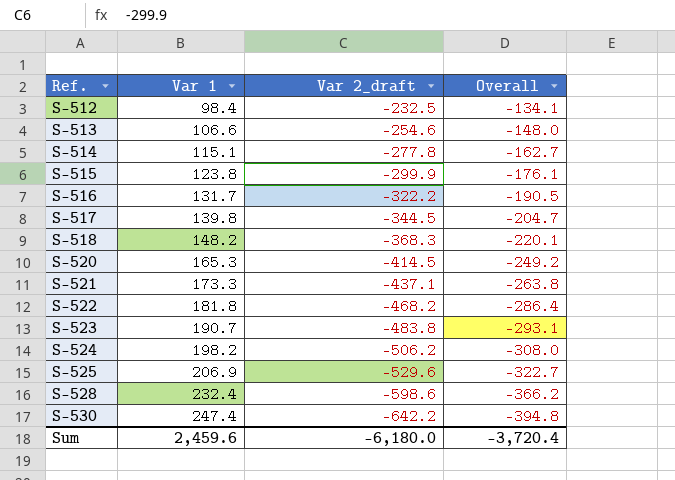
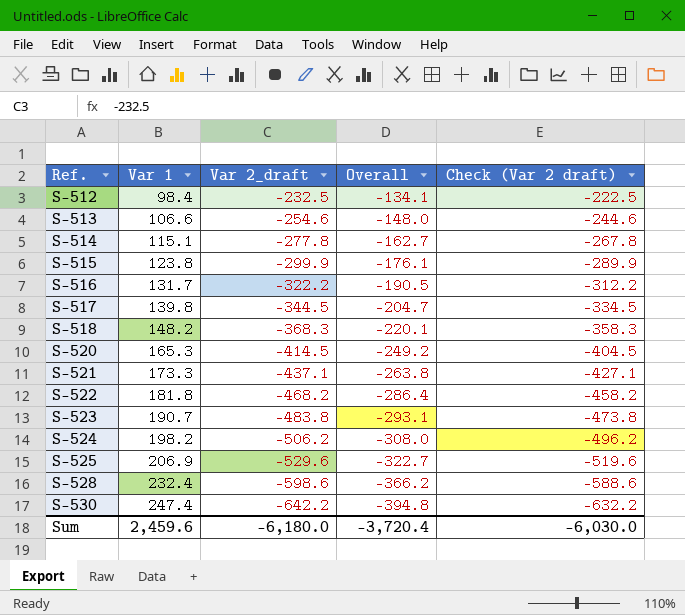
column Check (Var 2 draft) | formula: none -> [Var 2_draft] + 10

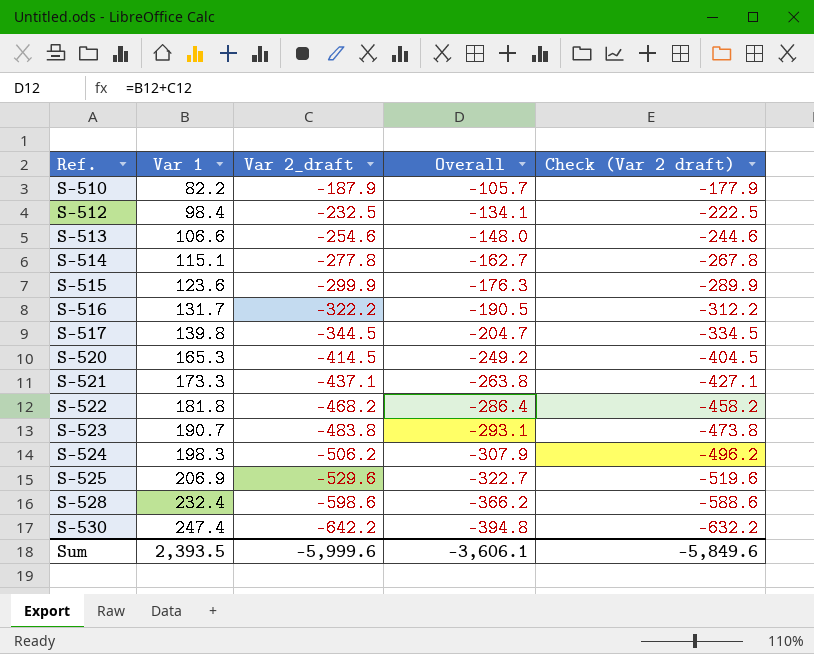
row S-518: 148.2 | -368.3 | -220.1 | -358.3 -> none
row S-510: none -> 82.2 | -187.9 | -105.7 | -177.9
S-515 | Var 1: 123.8 -> 123.6
S-515 | Overall: -176.1 -> -176.3
S-524 | Var 1: 198.2 -> 198.3
S-524 | Overall: -308.0 -> -307.9
Sum | Var 1: 2,459.6 -> 2,393.5
Sum | Var 2_draft: -6,180.0 -> -5,999.6
Sum | Overall: -3,720.4 -> -3,606.1
Sum | Check (Var 2 draft): -6,030.0 -> -5,849.6

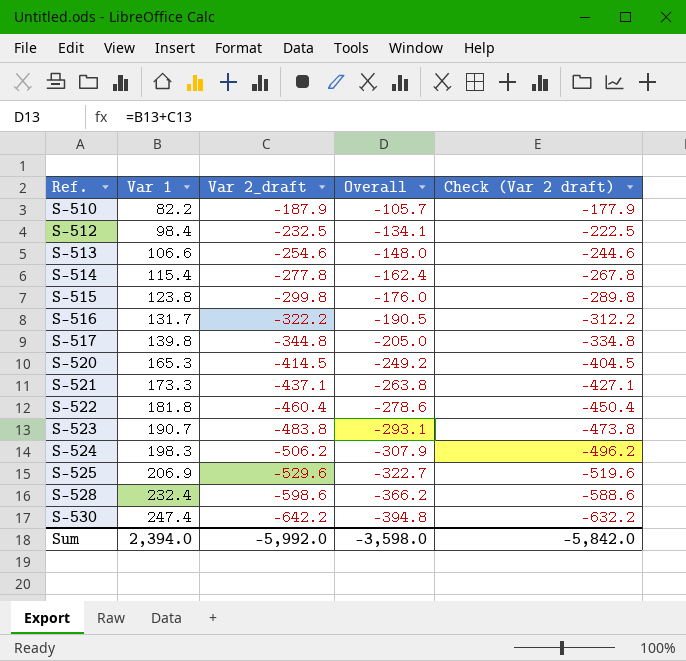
S-514 | Var 1: 115.1 -> 115.4
S-514 | Overall: -162.7 -> -162.4
S-515 | Var 1: 123.6 -> 123.8
S-515 | Var 2_draft: -299.9 -> -299.8
S-515 | Overall: -176.3 -> -176.0
S-515 | Check (Var 2 draft): -289.9 -> -289.8
S-517 | Var 2_draft: -344.5 -> -344.8
S-517 | Overall: -204.7 -> -205.0
S-517 | Check (Var 2 draft): -334.5 -> -334.8
S-522 | Var 2_draft: -468.2 -> -460.4
S-522 | Overall: -286.4 -> -278.6
S-522 | Check (Var 2 draft): -458.2 -> -450.4
Sum | Var 1: 2,393.5 -> 2,394.0
Sum | Var 2_draft: -5,999.6 -> -5,992.0
Sum | Overall: -3,606.1 -> -3,598.0
Sum | Check (Var 2 draft): -5,849.6 -> -5,842.0

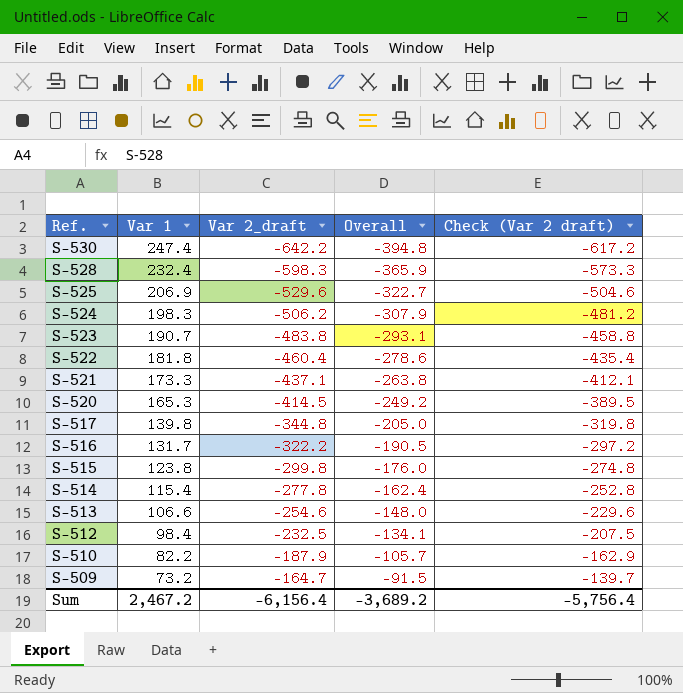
row order: Ref. ascending -> Ref. descending
column Check (Var 2 draft) | formula: [Var 2_draft] + 10 -> [Var 2_draft] + 25
S-528 | Var 2_draft: -598.6 -> -598.3
S-528 | Overall: -366.2 -> -365.9
row S-509: none -> 73.2 | -164.7 | -91.5 | -139.7
Sum | Var 1: 2,394.0 -> 2,467.2
Sum | Var 2_draft: -5,992.0 -> -6,156.4
Sum | Overall: -3,598.0 -> -3,689.2
Sum | Check (Var 2 draft): -5,842.0 -> -5,756.4

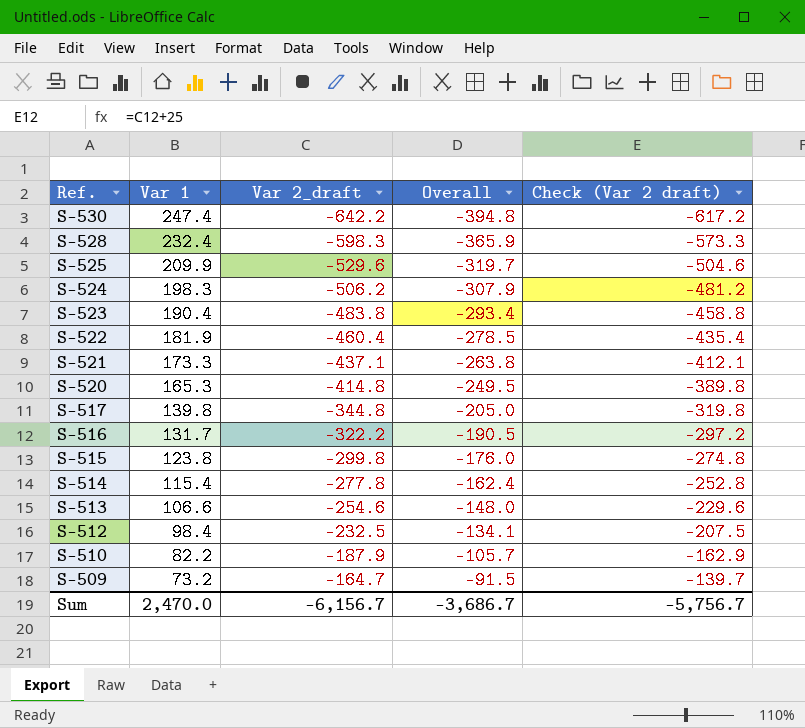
S-525 | Var 1: 206.9 -> 209.9
S-525 | Overall: -322.7 -> -319.7
S-523 | Var 1: 190.7 -> 190.4
S-523 | Overall: -293.1 -> -293.4
S-522 | Var 1: 181.8 -> 181.9
S-522 | Overall: -278.6 -> -278.5
S-520 | Var 2_draft: -414.5 -> -414.8
S-520 | Overall: -249.2 -> -249.5
S-520 | Check (Var 2 draft): -389.5 -> -389.8
Sum | Var 1: 2,467.2 -> 2,470.0
Sum | Var 2_draft: -6,156.4 -> -6,156.7
Sum | Overall: -3,689.2 -> -3,686.7
Sum | Check (Var 2 draft): -5,756.4 -> -5,756.7

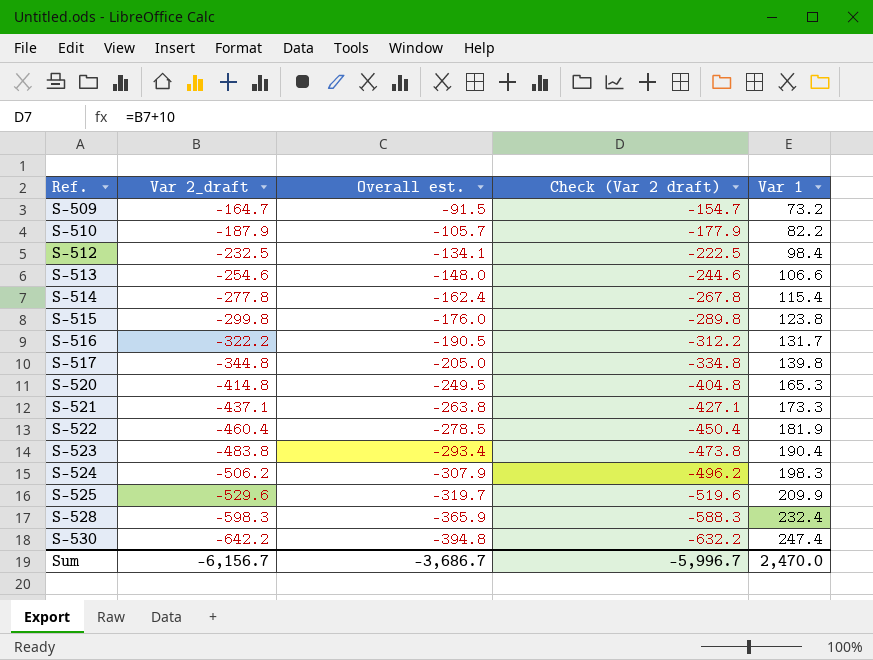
row order: Ref. descending -> Ref. ascending
column name: Overall -> Overall est.
column Check (Var 2 draft) | formula: [Var 2_draft] + 25 -> [Var 2_draft] + 10
column Var 1 | position: 2 -> 5
Sum | Check (Var 2 draft): -5,756.7 -> -5,996.7

